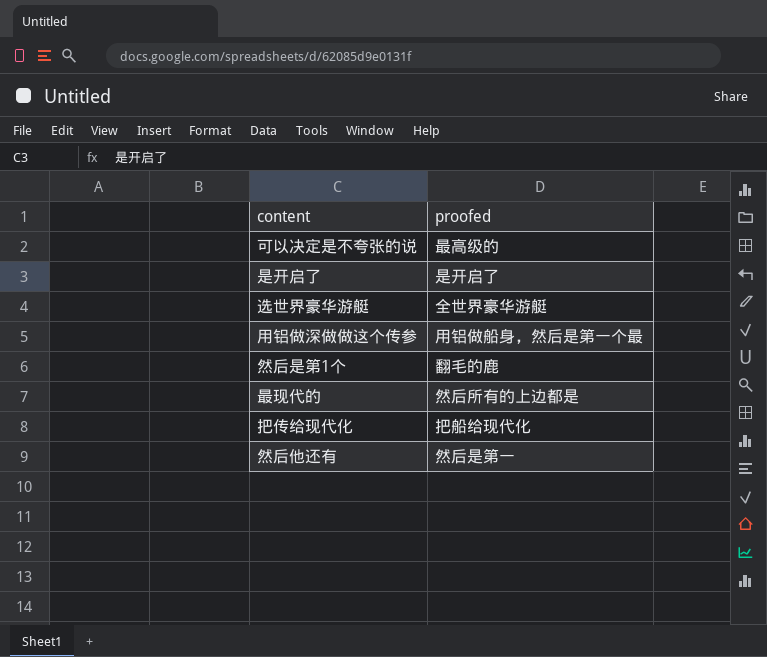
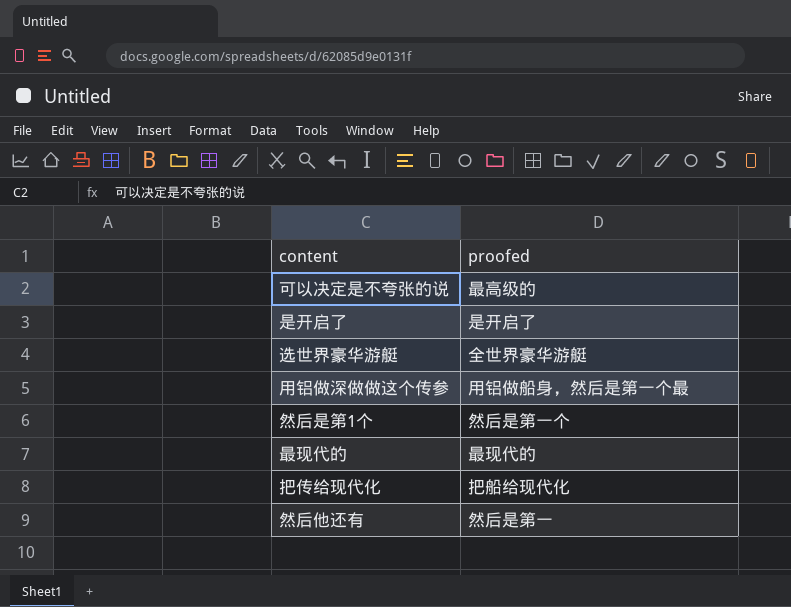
然后是第1个 | proofed: 翻毛的鹿 -> 然后是第一个
最现代的 | proofed: 然后所有的上边都是 -> 最现代的

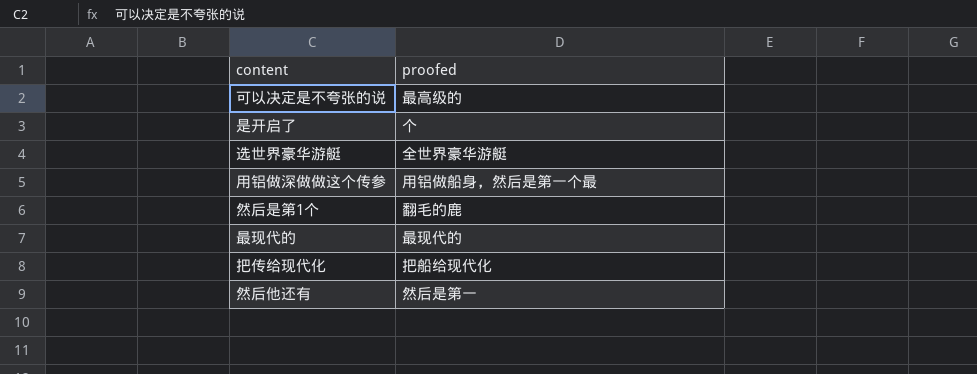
是开启了 | proofed: 是开启了 -> 个
然后是第1个 | proofed: 然后是第一个 -> 翻毛的鹿

